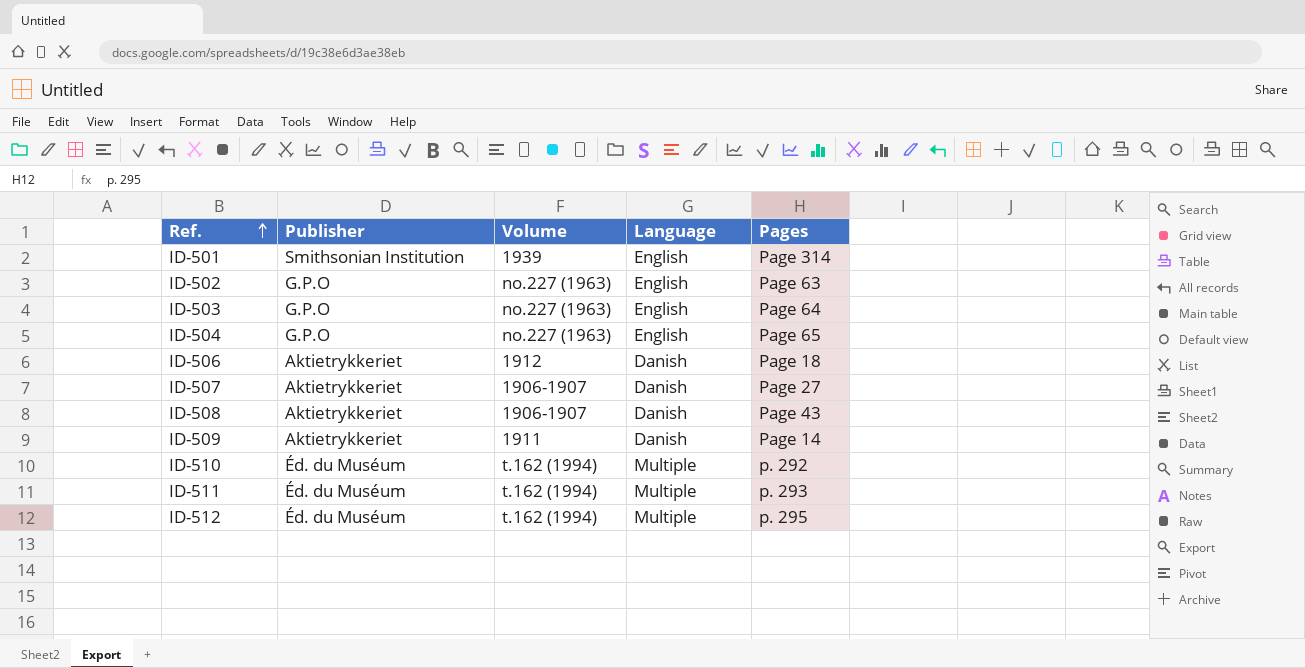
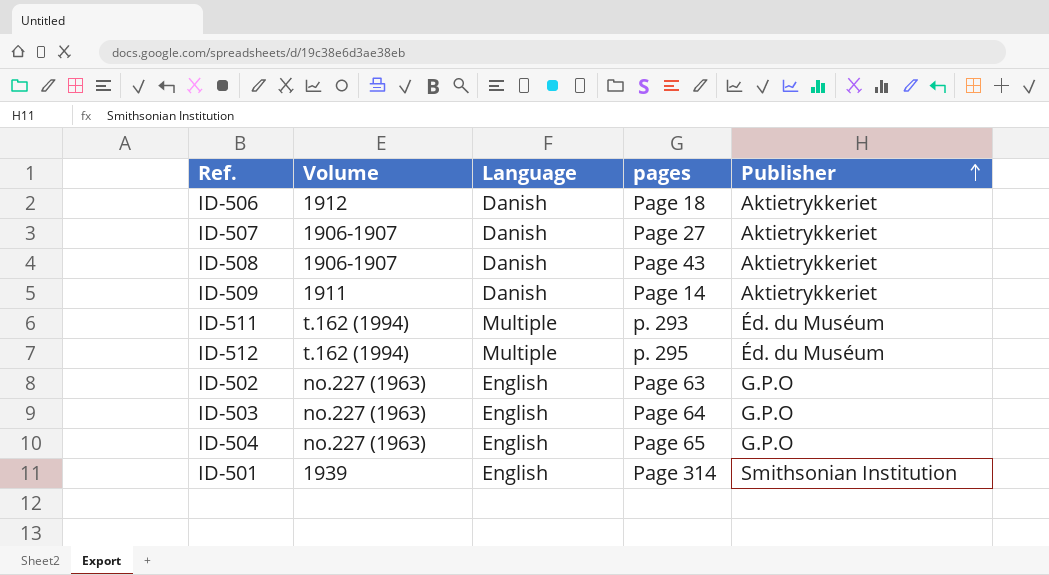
row order: Ref. ascending -> Publisher ascending
column name: Pages -> pages
column Publisher | position: 2 -> 5
row ID-510: Éd. du Muséum | t.162 (1994) | Multiple | p. 292 -> none

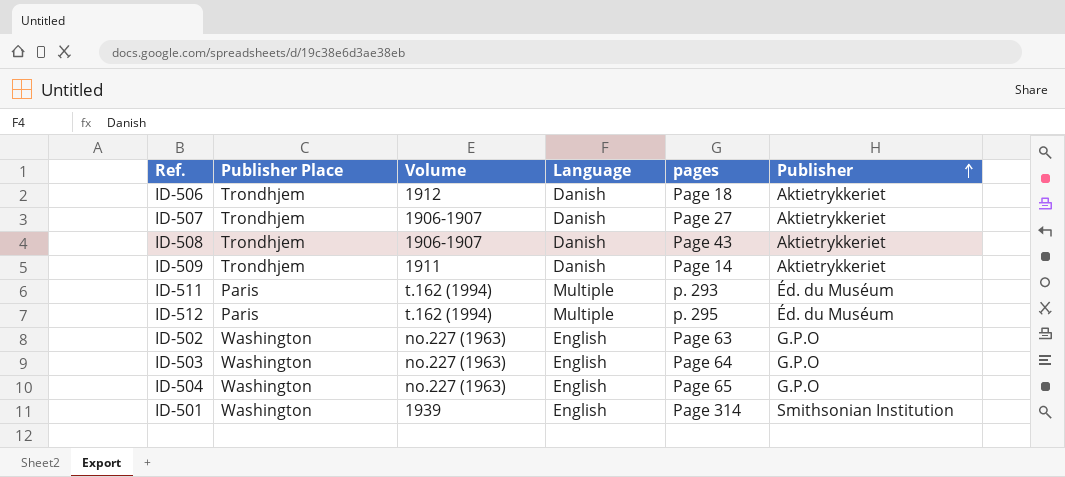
column Publisher Place | position: none -> 2

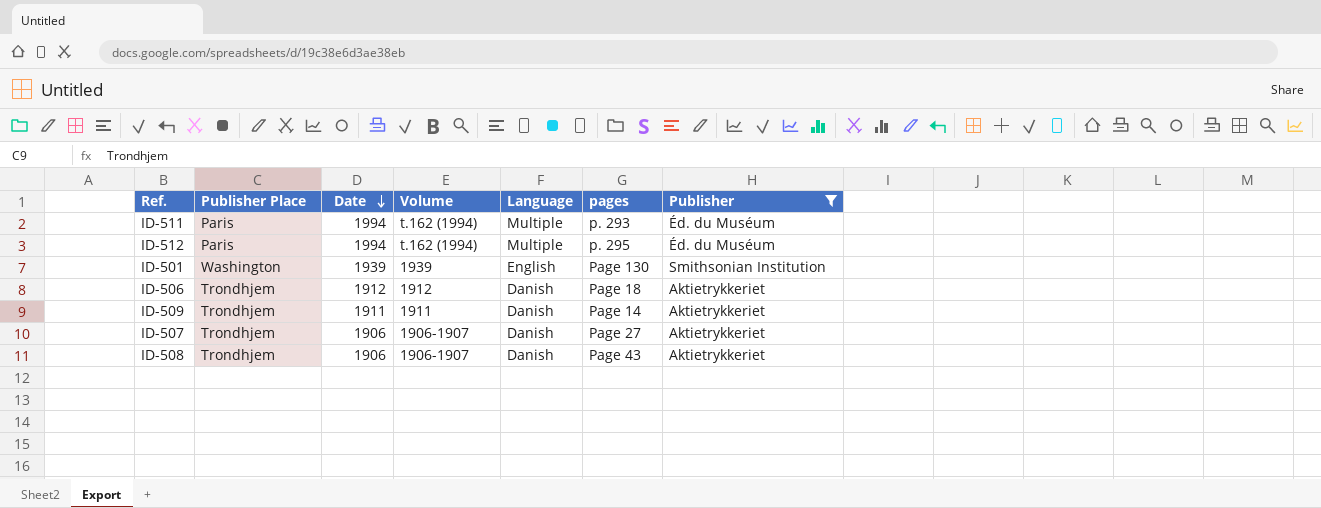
filter: none -> Publisher != G.P.O
row order: Publisher ascending -> Date descending
column Date | position: none -> 3
ID-501 | pages: Page 314 -> Page 130

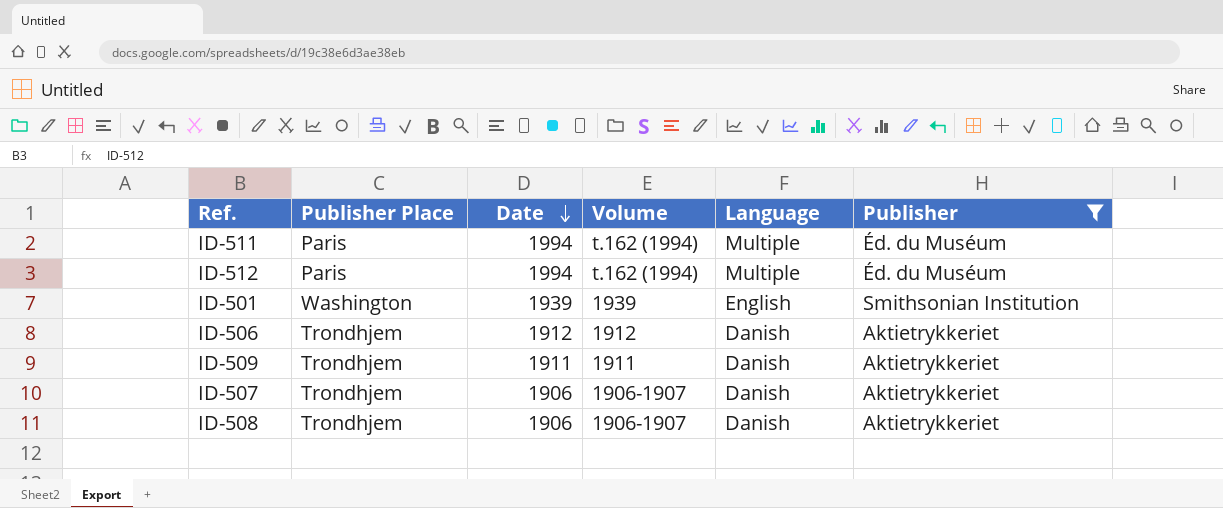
column pages | position: 6 -> none

